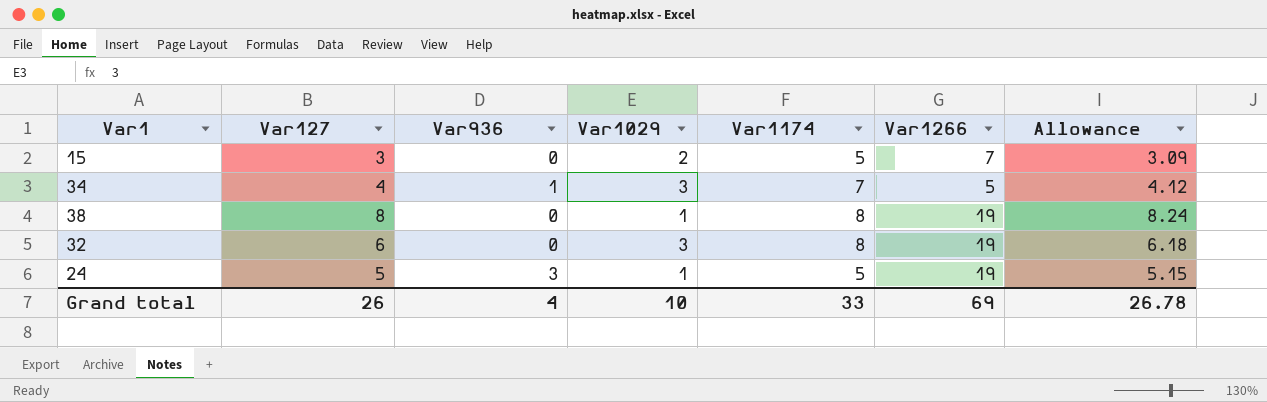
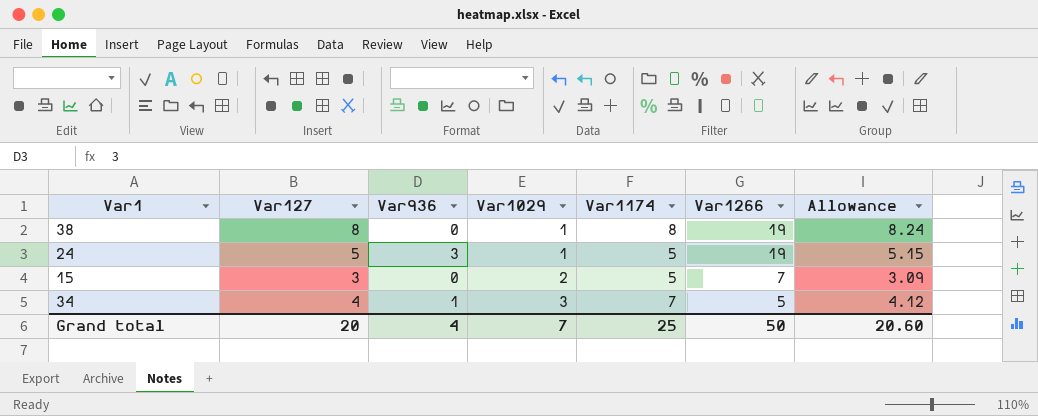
row order: none -> Var1029 ascending
row 32: 6 | 0 | 3 | 8 | 19 | 6.18 -> none
Grand total | Var127: 26 -> 20
Grand total | Var1029: 10 -> 7
Grand total | Var1174: 33 -> 25
Grand total | Var1266: 69 -> 50
Grand total | Allowance: 26.78 -> 20.60

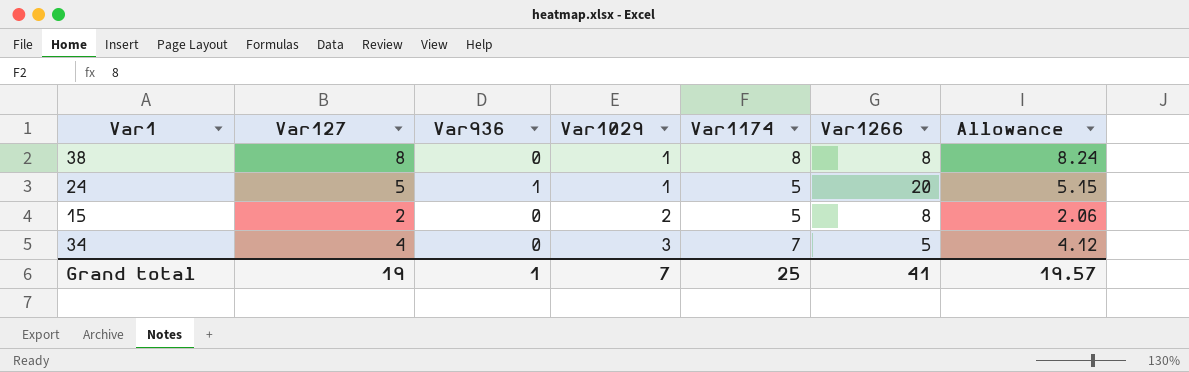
38 | Var1266: 19 -> 8
24 | Var936: 3 -> 1
24 | Var1266: 19 -> 20
15 | Var127: 3 -> 2
15 | Var1266: 7 -> 8
15 | Allowance: 3.09 -> 2.06
34 | Var936: 1 -> 0
Grand total | Var127: 20 -> 19
Grand total | Var936: 4 -> 1
Grand total | Var1266: 50 -> 41
Grand total | Allowance: 20.60 -> 19.57

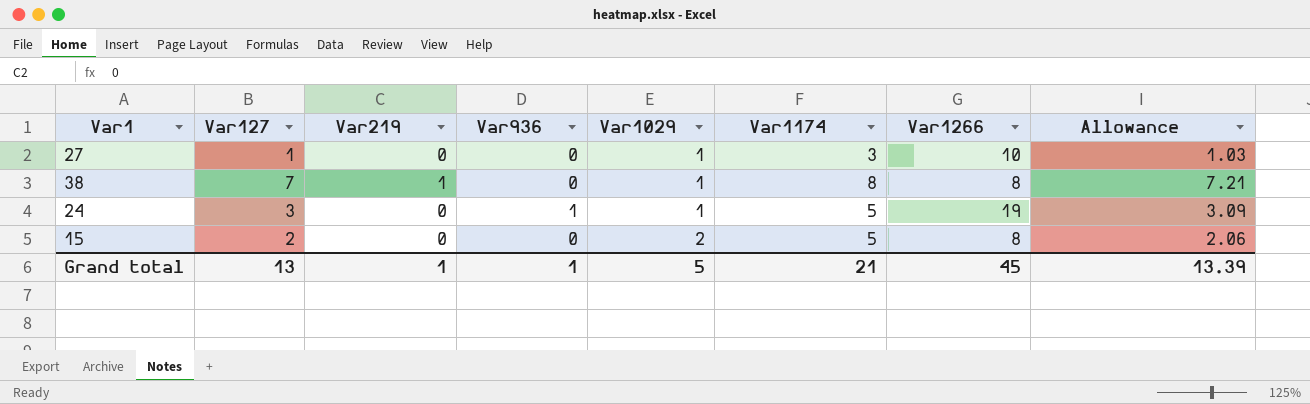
column Var219 | position: none -> 3
row 34: 4 | 0 | 3 | 7 | 5 | 4.12 -> none
row 27: none -> 1 | 0 | 0 | 1 | 3 | 10 | 1.03
38 | Var127: 8 -> 7
38 | Allowance: 8.24 -> 7.21
24 | Var127: 5 -> 3
24 | Var1266: 20 -> 19
24 | Allowance: 5.15 -> 3.09
Grand total | Var127: 19 -> 13
Grand total | Var1029: 7 -> 5
Grand total | Var1174: 25 -> 21
Grand total | Var1266: 41 -> 45
Grand total | Allowance: 19.57 -> 13.39

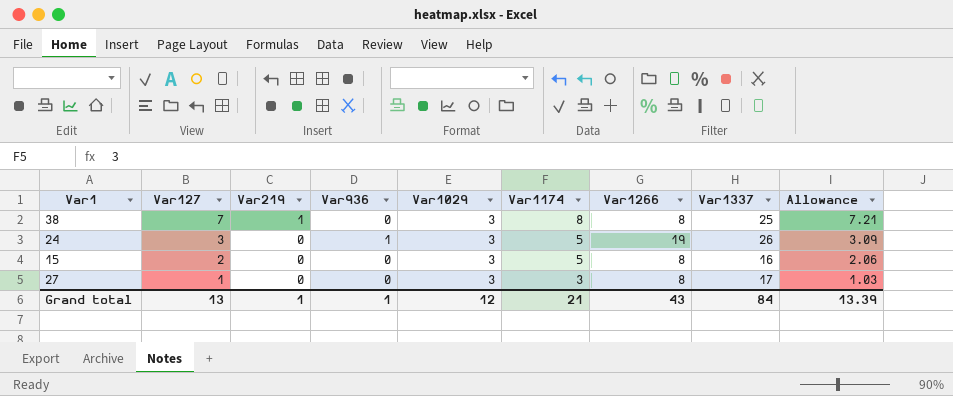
row order: Var1029 ascending -> Var127 descending
column Var1337 | position: none -> 8
38 | Var1029: 1 -> 3
24 | Var1029: 1 -> 3
15 | Var1029: 2 -> 3
27 | Var1029: 1 -> 3
27 | Var1266: 10 -> 8
Grand total | Var1029: 5 -> 12
Grand total | Var1266: 45 -> 43

